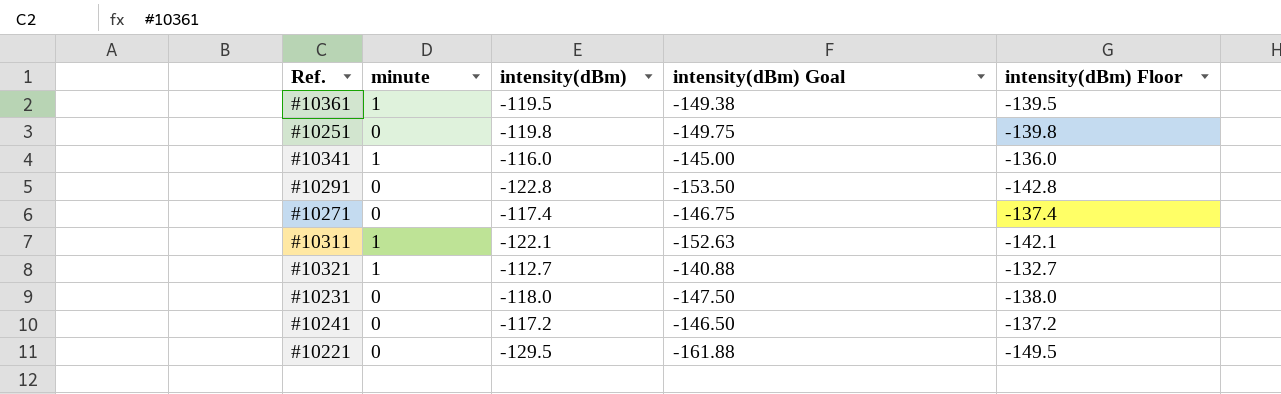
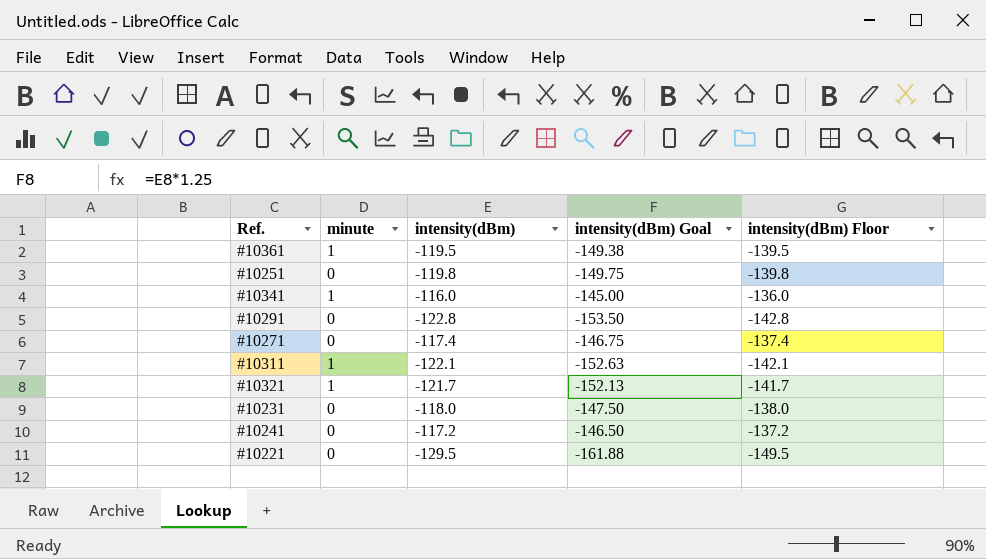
#10321 | intensity(dBm): -112.7 -> -121.7
#10321 | intensity(dBm) Goal: -140.88 -> -152.13
#10321 | intensity(dBm) Floor: -132.7 -> -141.7

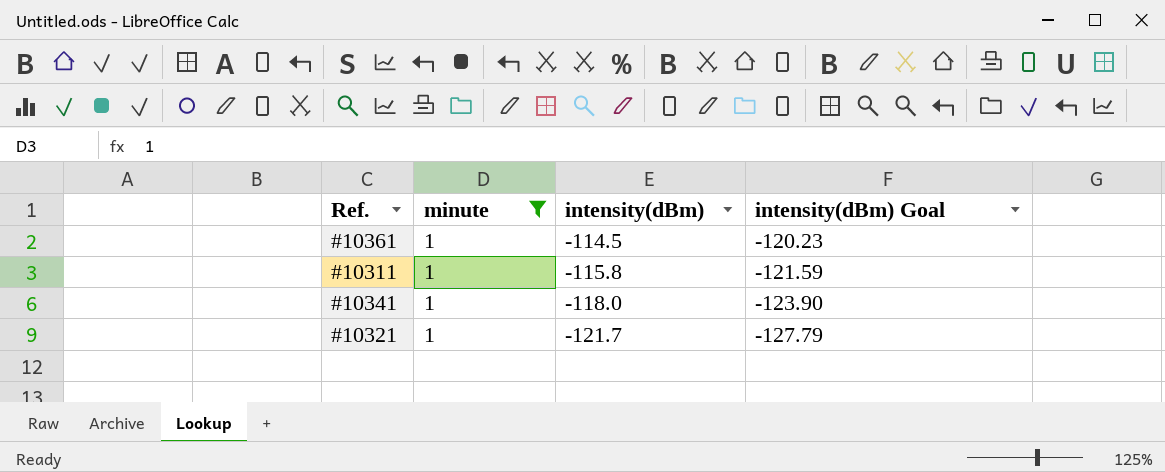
filter: none -> minute = 1
row order: none -> intensity(dBm) descending
column intensity(dBm) Floor | formula: [intensity(dBm)] - 20 -> none
column intensity(dBm) Goal | formula: [intensity(dBm)] * 1.25 -> [intensity(dBm)] * 1.05
#10361 | intensity(dBm): -119.5 -> -114.5
#10311 | intensity(dBm): -122.1 -> -115.8
#10341 | intensity(dBm): -116.0 -> -118.0

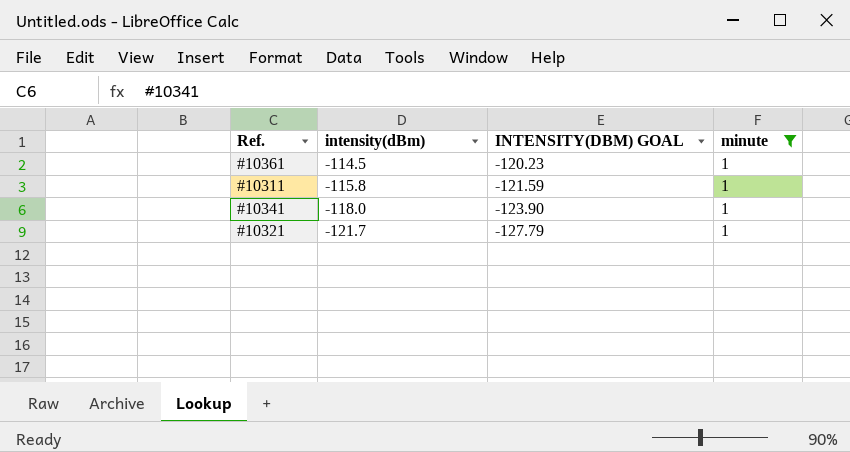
column name: intensity(dBm) Goal -> INTENSITY(DBM) GOAL
column minute | position: 2 -> 4

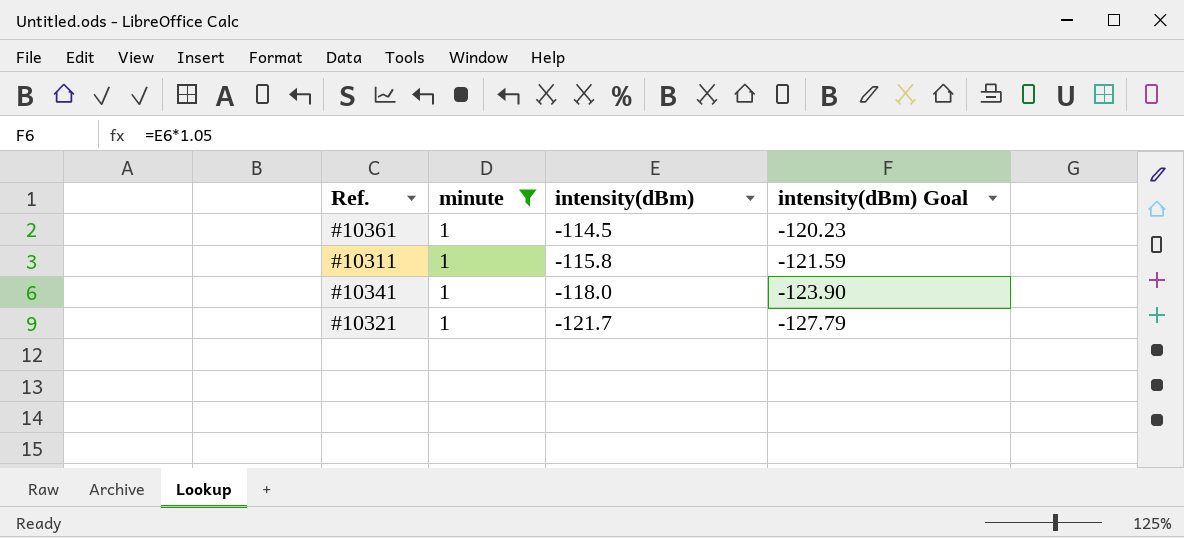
column minute | position: 4 -> 2
column name: INTENSITY(DBM) GOAL -> intensity(dBm) Goal

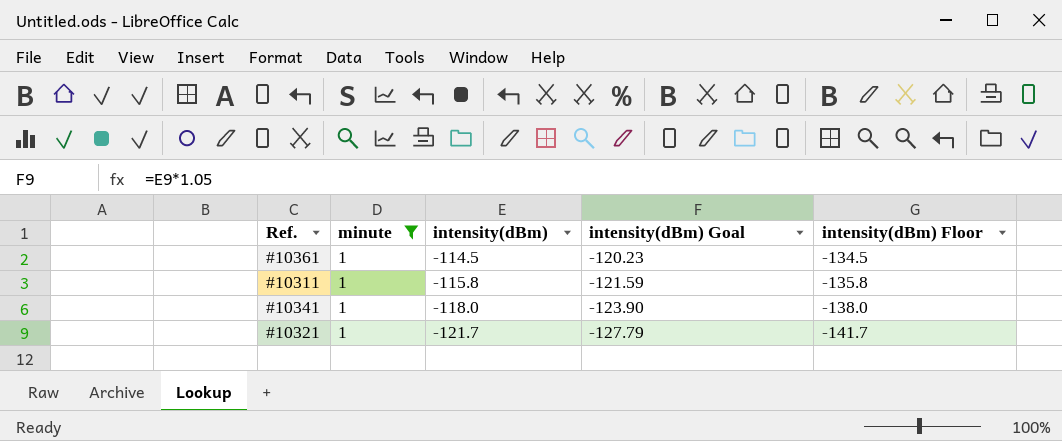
column intensity(dBm) Floor | formula: none -> [intensity(dBm)] - 20

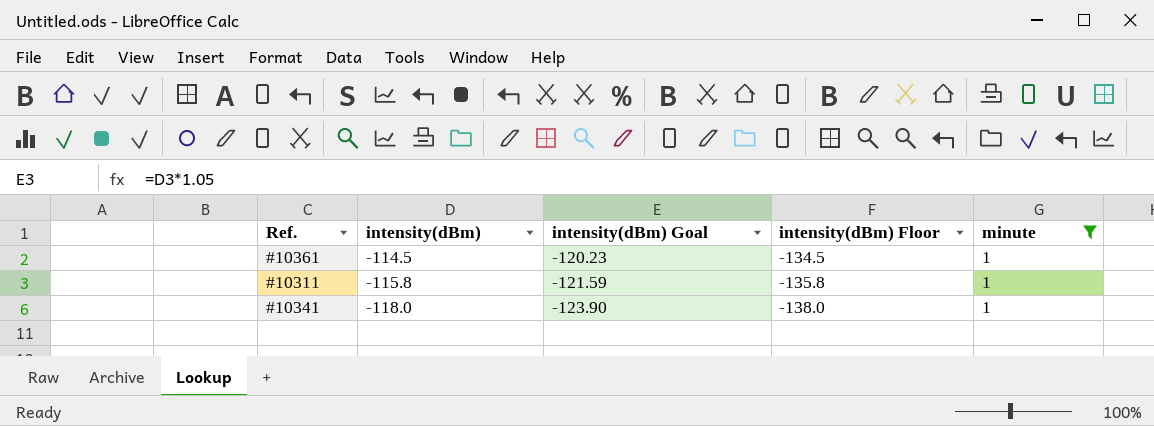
column minute | position: 2 -> 5
row #10321: 1 | -121.7 | -127.79 | -141.7 -> none

